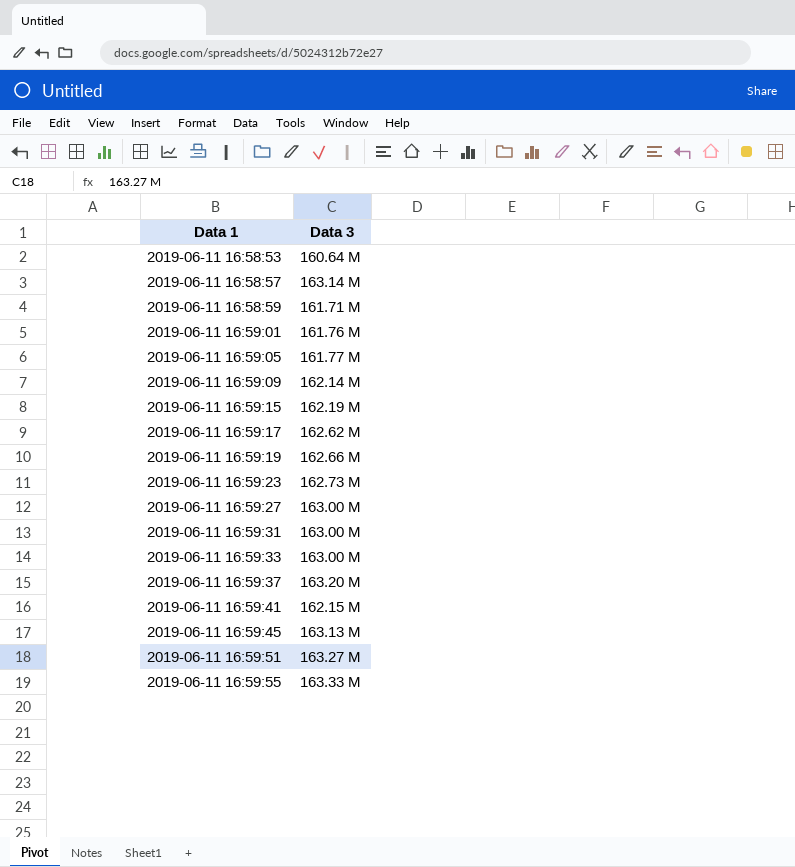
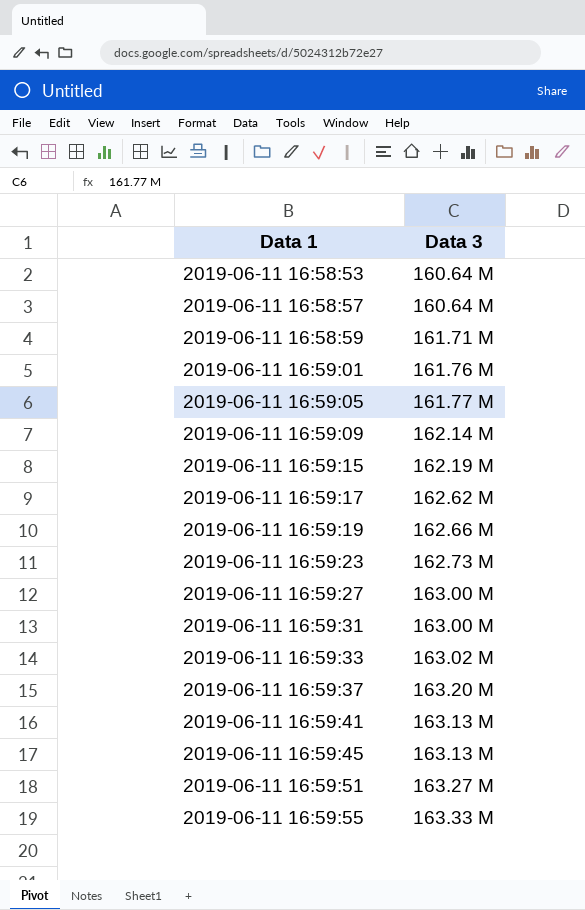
2019-06-11 16:58:57 | Data 3: 163.14 M -> 160.64 M
2019-06-11 16:59:33 | Data 3: 163.00 M -> 163.02 M
2019-06-11 16:59:41 | Data 3: 162.15 M -> 163.13 M

